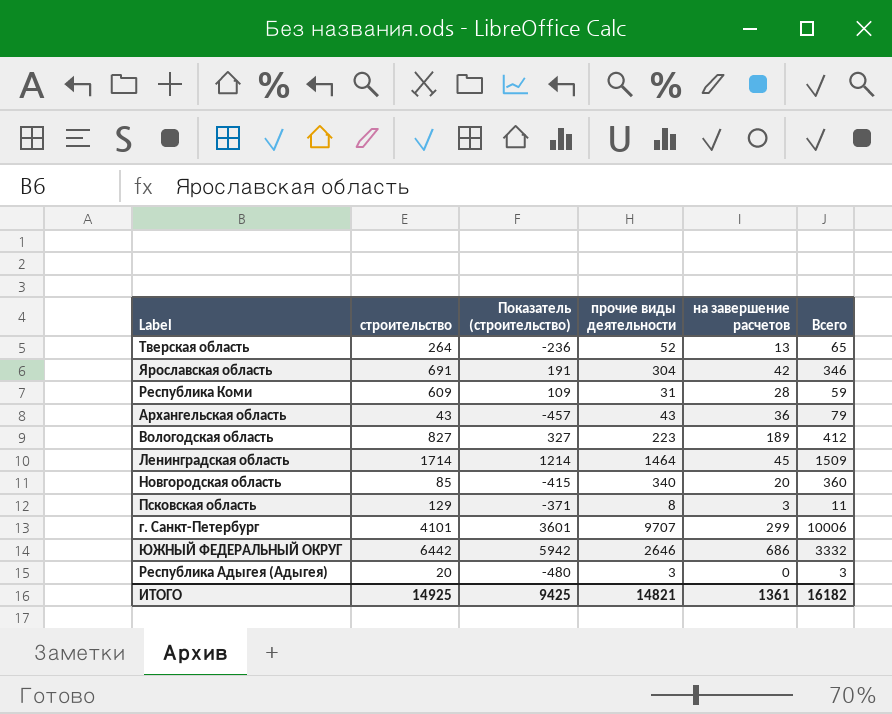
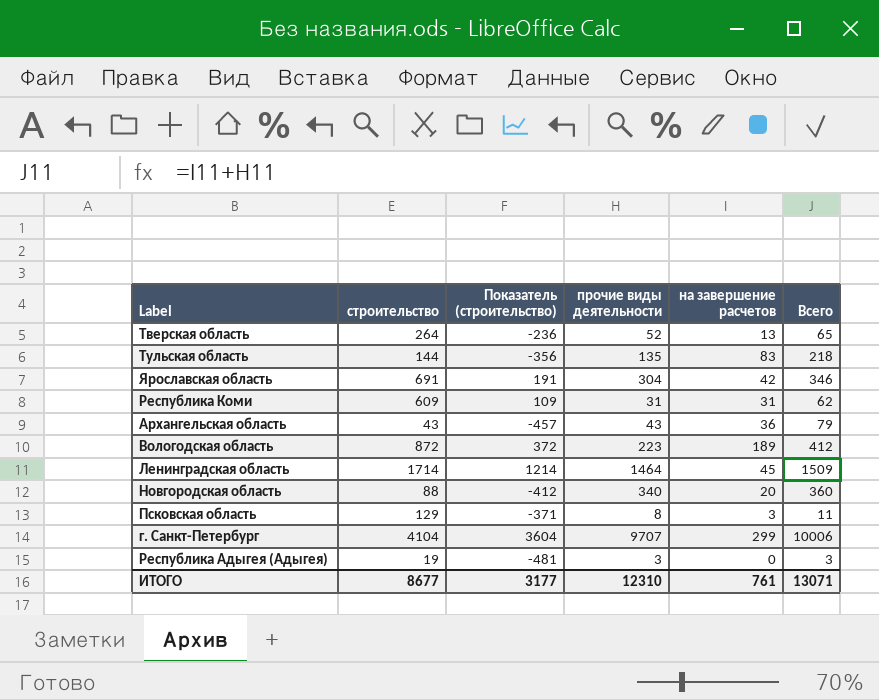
row ЮЖНЫЙ ФЕДЕРАЛЬНЫЙ ОКРУГ: 6442 | 5942 | 2646 | 686 | 3332 -> none
row Тульская область: none -> 144 | -356 | 135 | 83 | 218
Республика Коми | на завершение расчетов: 28 -> 31
Республика Коми | Всего: 59 -> 62
Вологодская область | строительство: 827 -> 872
Вологодская область | Показатель (строительство): 327 -> 372
Новгородская область | строительство: 85 -> 88
Новгородская область | Показатель (строительство): -415 -> -412
г. Санкт-Петербург | строительство: 4101 -> 4104
г. Санкт-Петербург | Показатель (строительство): 3601 -> 3604
Республика Адыгея (Адыгея) | строительство: 20 -> 19
Республика Адыгея (Адыгея) | Показатель (строительство): -480 -> -481
ИТОГО | строительство: 14925 -> 8677
ИТОГО | Показатель (строительство): 9425 -> 3177
ИТОГО | прочие виды деятельности: 14821 -> 12310
ИТОГО | на завершение расчетов: 1361 -> 761
ИТОГО | Всего: 16182 -> 13071

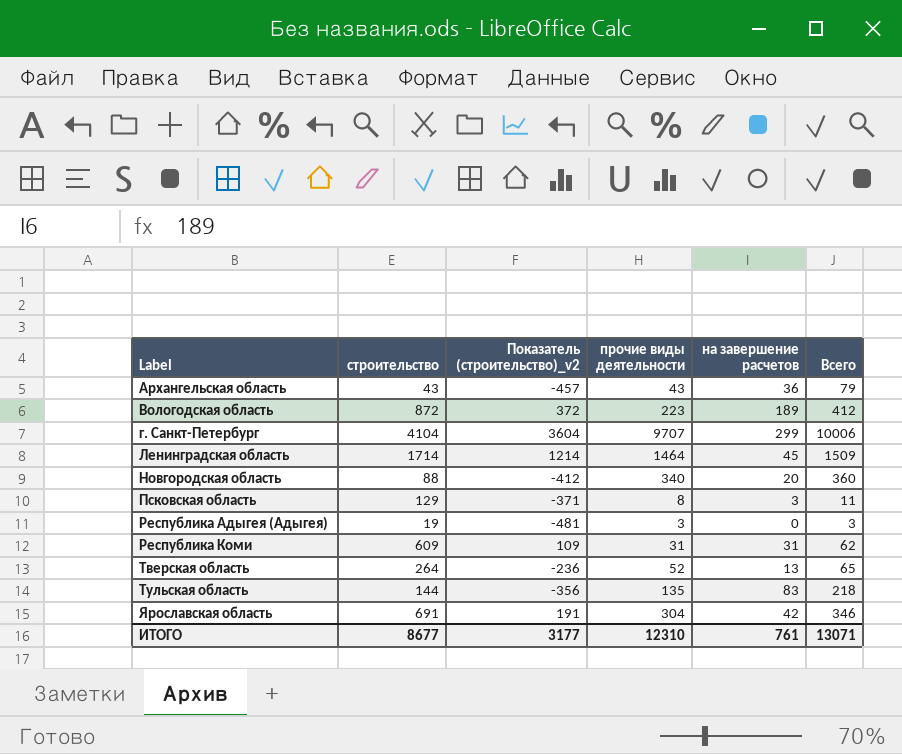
row order: none -> Label ascending
column name: Показатель (строительство) -> Показатель (строительство)_v2

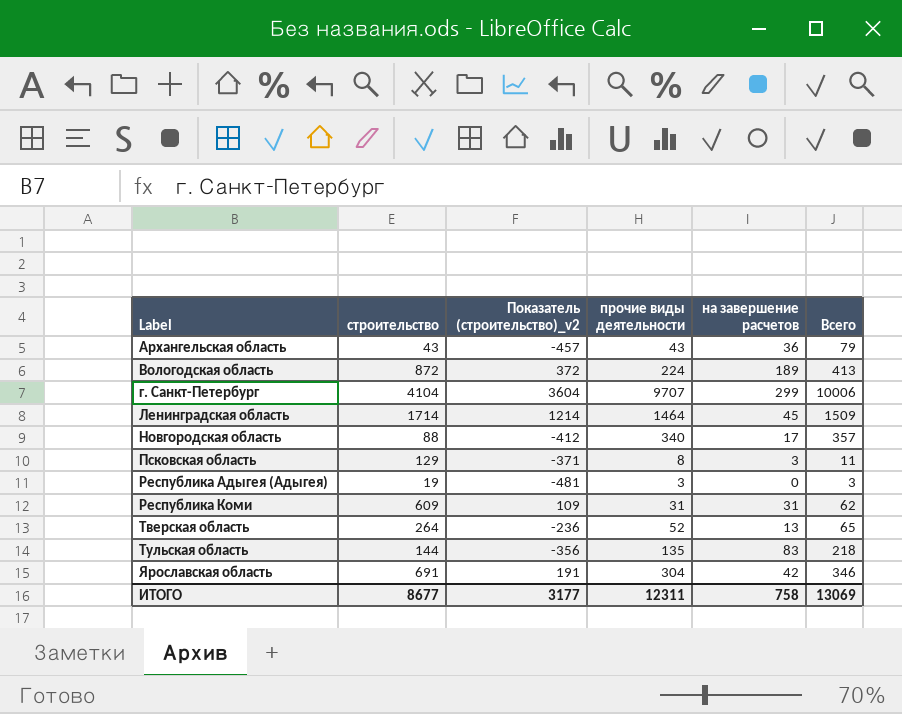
Вологодская область | прочие виды деятельности: 223 -> 224
Вологодская область | Всего: 412 -> 413
Новгородская область | на завершение расчетов: 20 -> 17
Новгородская область | Всего: 360 -> 357
ИТОГО | прочие виды деятельности: 12310 -> 12311
ИТОГО | на завершение расчетов: 761 -> 758
ИТОГО | Всего: 13071 -> 13069

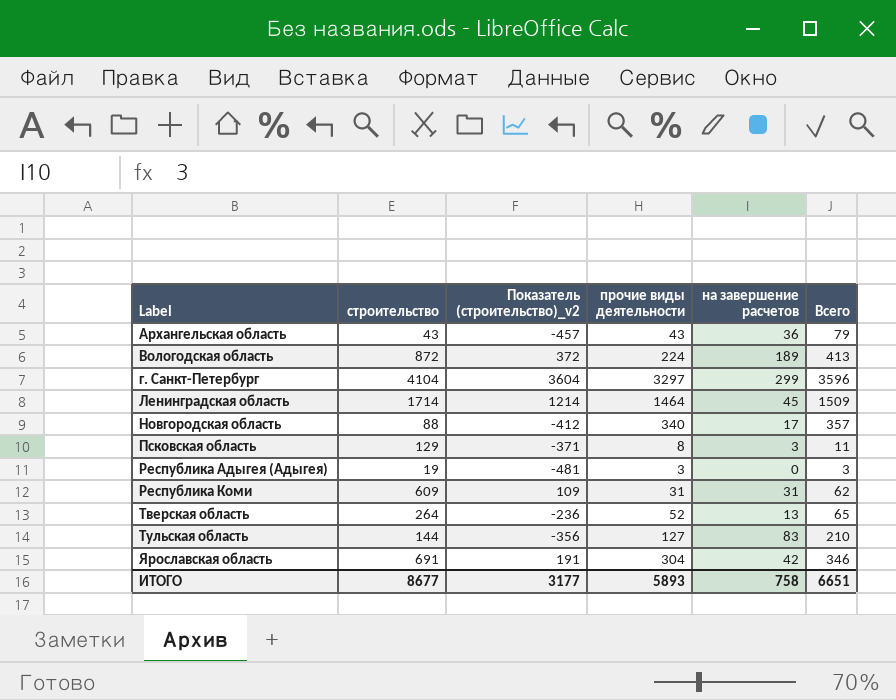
г. Санкт-Петербург | прочие виды деятельности: 9707 -> 3297
г. Санкт-Петербург | Всего: 10006 -> 3596
Тульская область | прочие виды деятельности: 135 -> 127
Тульская область | Всего: 218 -> 210
ИТОГО | прочие виды деятельности: 12311 -> 5893
ИТОГО | Всего: 13069 -> 6651

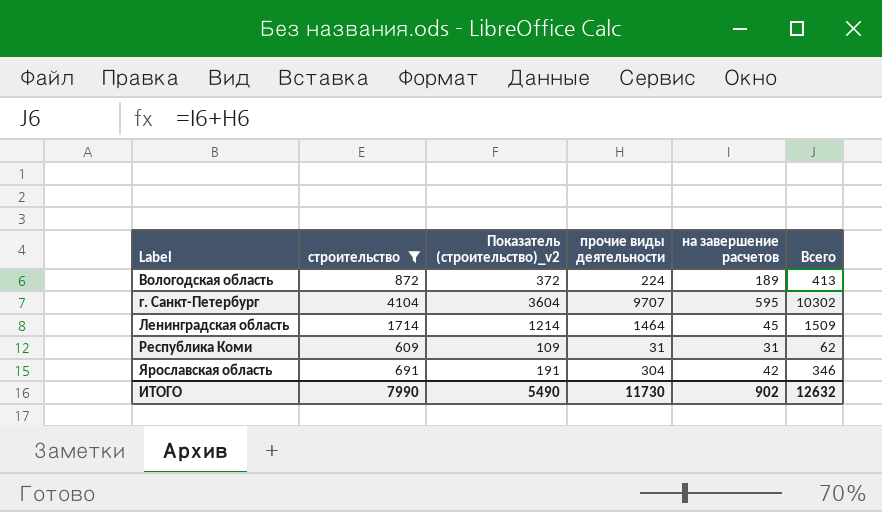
filter: none -> строительство >= 609
г. Санкт-Петербург | прочие виды деятельности: 3297 -> 9707
г. Санкт-Петербург | на завершение расчетов: 299 -> 595
г. Санкт-Петербург | Всего: 3596 -> 10302
ИТОГО | строительство: 8677 -> 7990
ИТОГО | Показатель (строительство)_v2: 3177 -> 5490
ИТОГО | прочие виды деятельности: 5893 -> 11730
ИТОГО | на завершение расчетов: 758 -> 902
ИТОГО | Всего: 6651 -> 12632

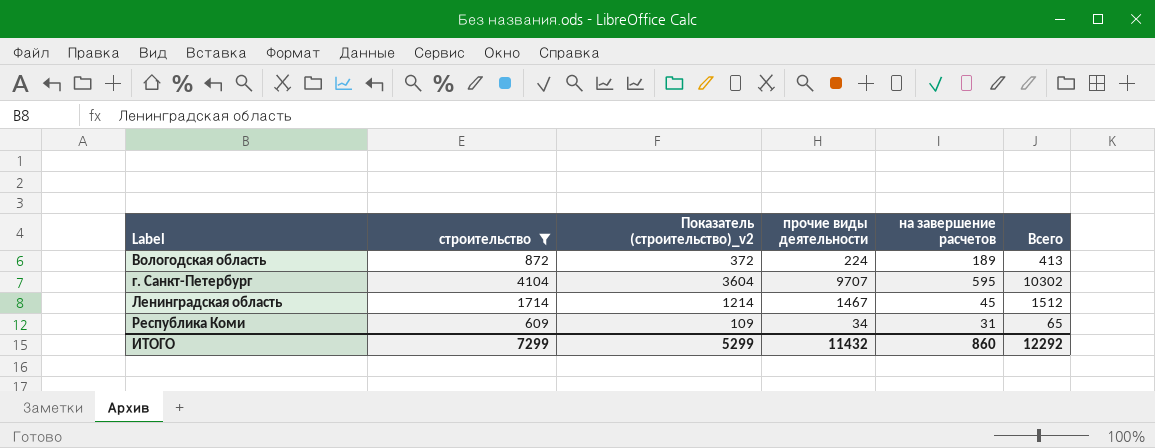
row Ярославская область: 691 | 191 | 304 | 42 | 346 -> none
Ленинградская область | прочие виды деятельности: 1464 -> 1467
Ленинградская область | Всего: 1509 -> 1512
Республика Коми | прочие виды деятельности: 31 -> 34
Республика Коми | Всего: 62 -> 65
ИТОГО | строительство: 7990 -> 7299
ИТОГО | Показатель (строительство)_v2: 5490 -> 5299
ИТОГО | прочие виды деятельности: 11730 -> 11432
ИТОГО | на завершение расчетов: 902 -> 860
ИТОГО | Всего: 12632 -> 12292

